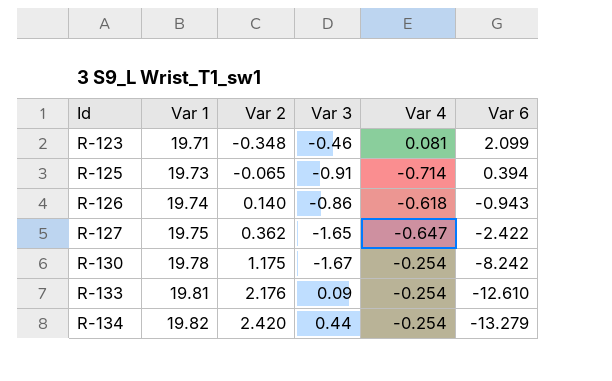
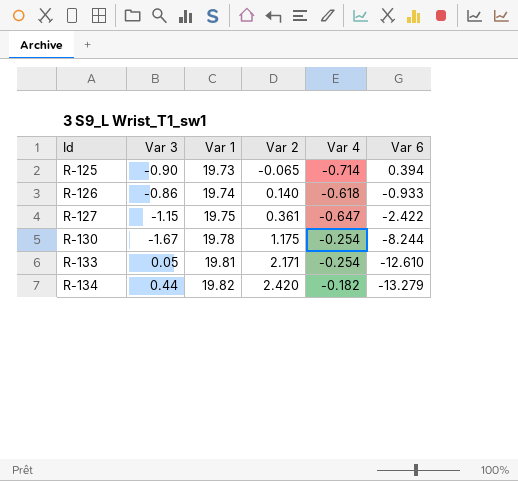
column Var 3 | position: 4 -> 2
row R-123: 19.71 | -0.348 | -0.46 | 0.081 | 2.099 -> none
R-125 | Var 3: -0.91 -> -0.90
R-126 | Var 6: -0.943 -> -0.933
R-127 | Var 3: -1.65 -> -1.15
R-127 | Var 2: 0.362 -> 0.361
R-130 | Var 6: -8.242 -> -8.244
R-133 | Var 3: 0.09 -> 0.05
R-133 | Var 2: 2.176 -> 2.171
R-134 | Var 4: -0.254 -> -0.182

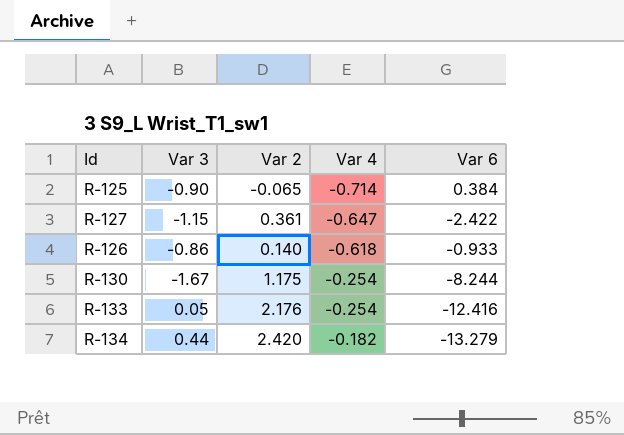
row order: Id ascending -> Var 4 ascending
column Var 1 | position: 3 -> none
R-125 | Var 6: 0.394 -> 0.384
R-133 | Var 2: 2.171 -> 2.176
R-133 | Var 6: -12.610 -> -12.416

